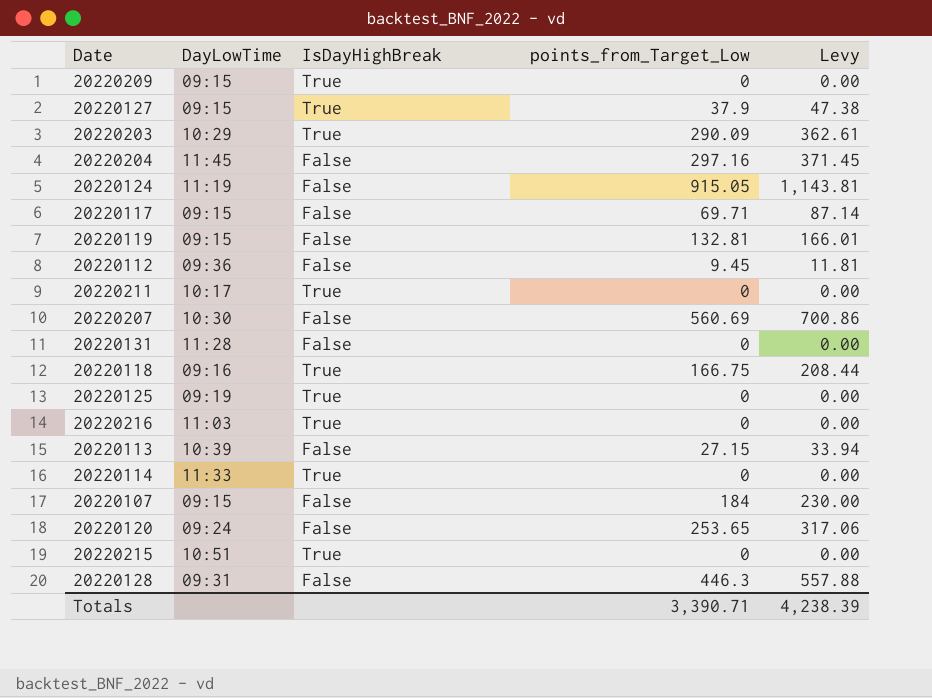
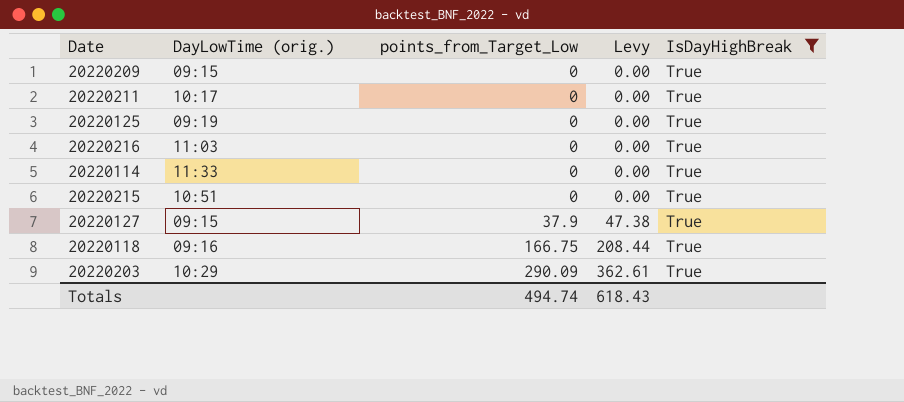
filter: none -> IsDayHighBreak = True
row order: none -> points_from_Target_Low ascending
column name: DayLowTime -> DayLowTime (orig.)
column IsDayHighBreak | position: 3 -> 5
Totals | points_from_Target_Low: 3,390.71 -> 494.74
Totals | Levy: 4,238.39 -> 618.43

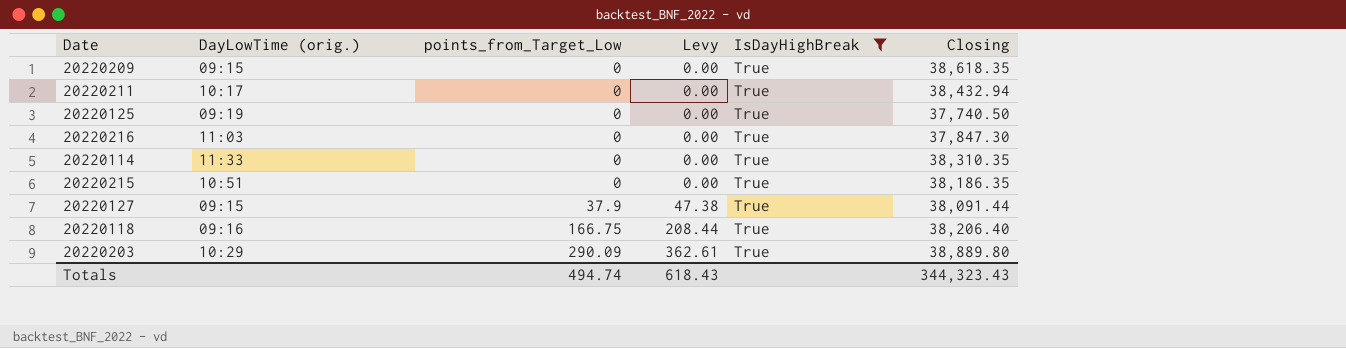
column Closing | position: none -> 6

